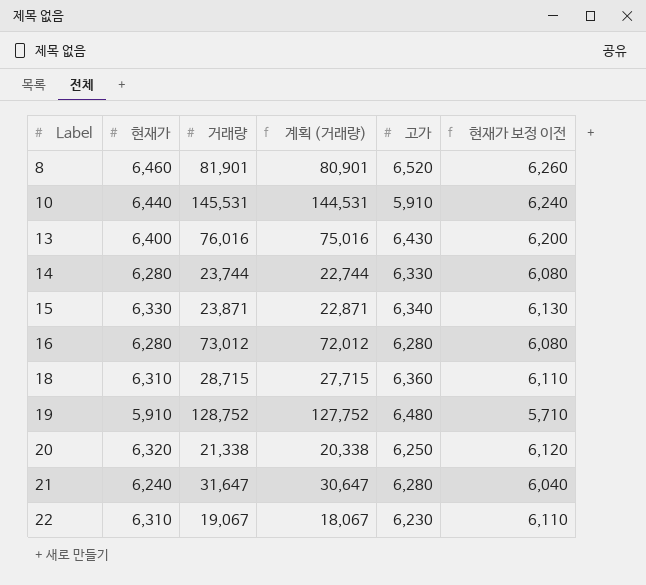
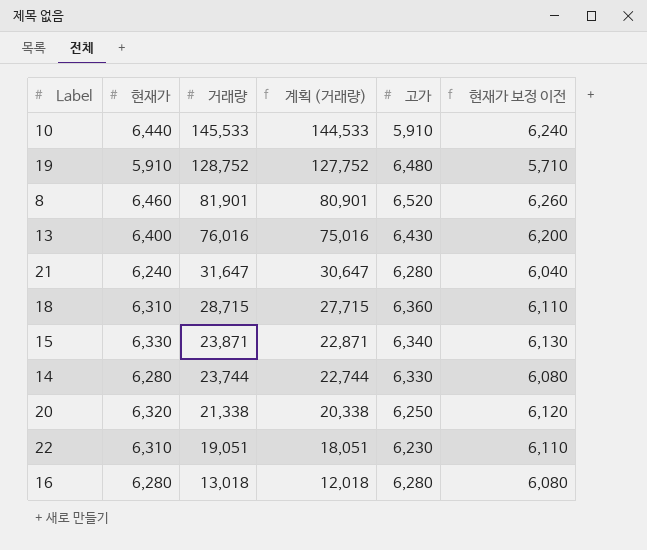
row order: Label ascending -> 거래량 descending
10 | 거래량: 145,531 -> 145,533
10 | 계획 (거래량): 144,531 -> 144,533
22 | 거래량: 19,067 -> 19,051
22 | 계획 (거래량): 18,067 -> 18,051
16 | 거래량: 73,012 -> 13,018
16 | 계획 (거래량): 72,012 -> 12,018

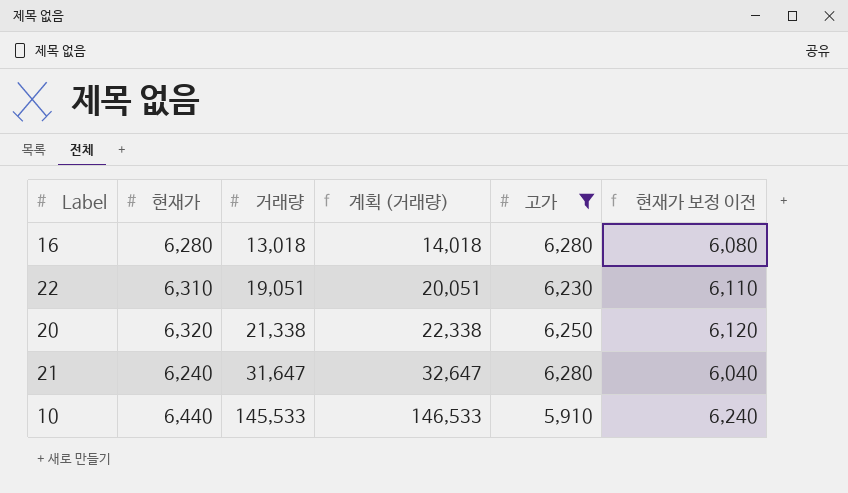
filter: none -> 고가 <= 6,280
row order: 거래량 descending -> 거래량 ascending
column 계획 (거래량) | formula: [거래량] - 1000 -> [거래량] + 1000

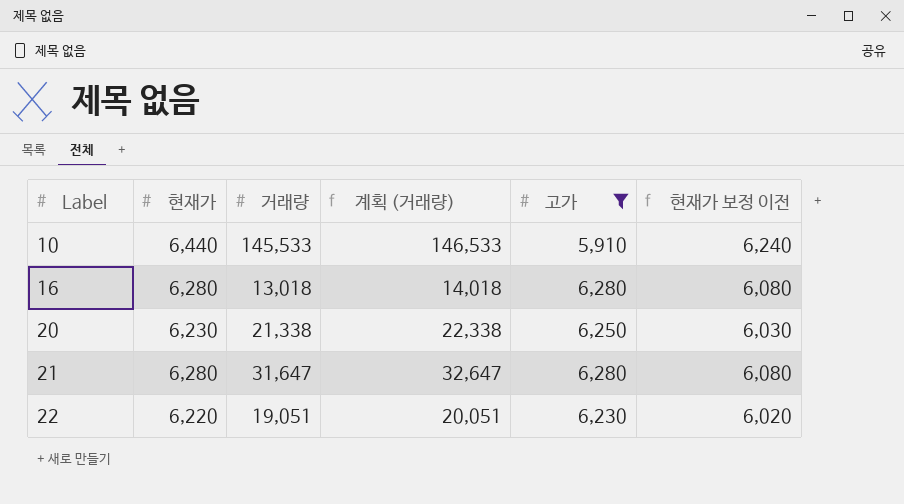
row order: 거래량 ascending -> Label ascending
20 | 현재가: 6,320 -> 6,230
20 | 현재가 보정 이전: 6,120 -> 6,030
21 | 현재가: 6,240 -> 6,280
21 | 현재가 보정 이전: 6,040 -> 6,080
22 | 현재가: 6,310 -> 6,220
22 | 현재가 보정 이전: 6,110 -> 6,020

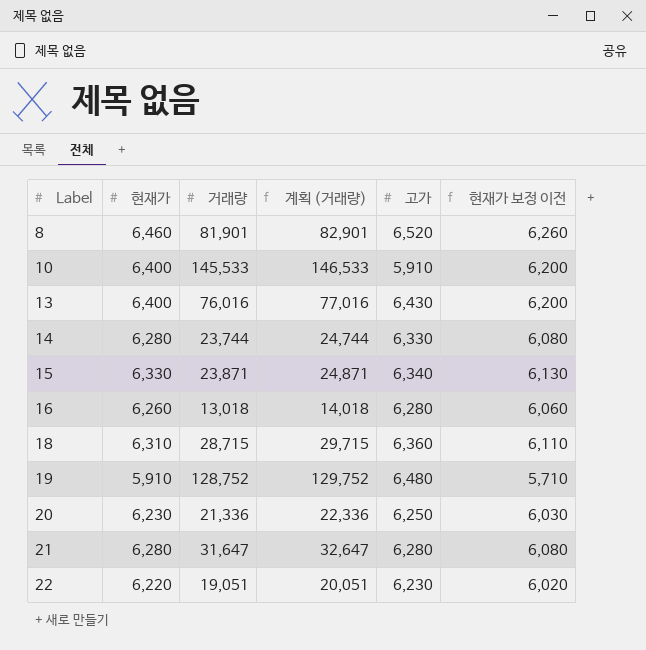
filter: 고가 <= 6,280 -> none
10 | 현재가: 6,440 -> 6,400
10 | 현재가 보정 이전: 6,240 -> 6,200
16 | 현재가: 6,280 -> 6,260
16 | 현재가 보정 이전: 6,080 -> 6,060
20 | 거래량: 21,338 -> 21,336
20 | 계획 (거래량): 22,338 -> 22,336

